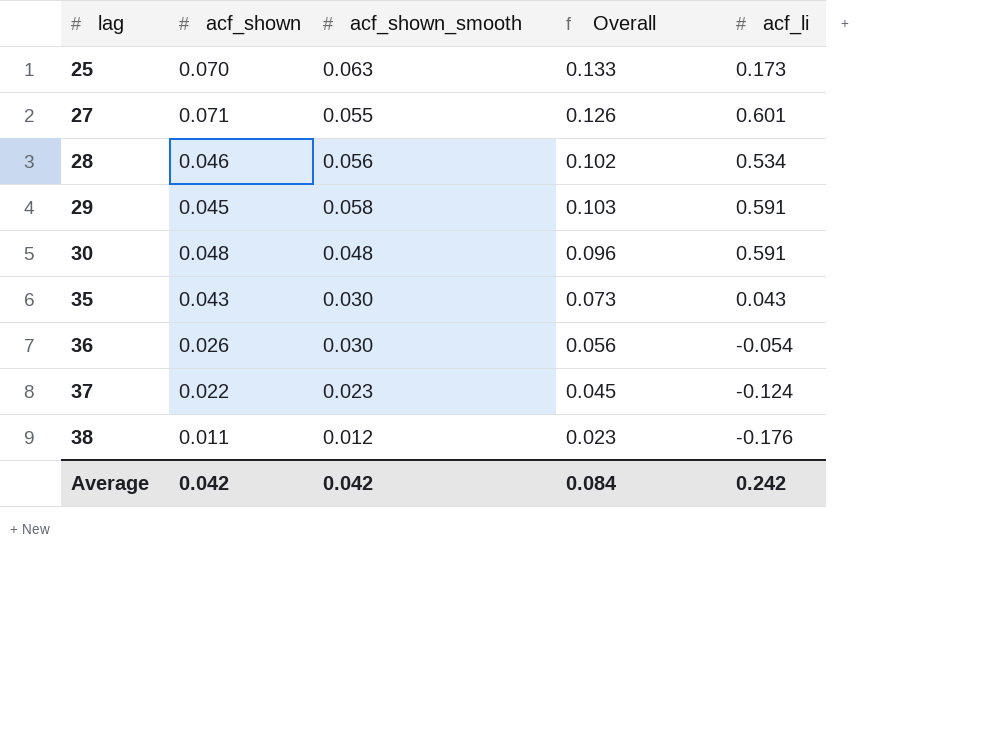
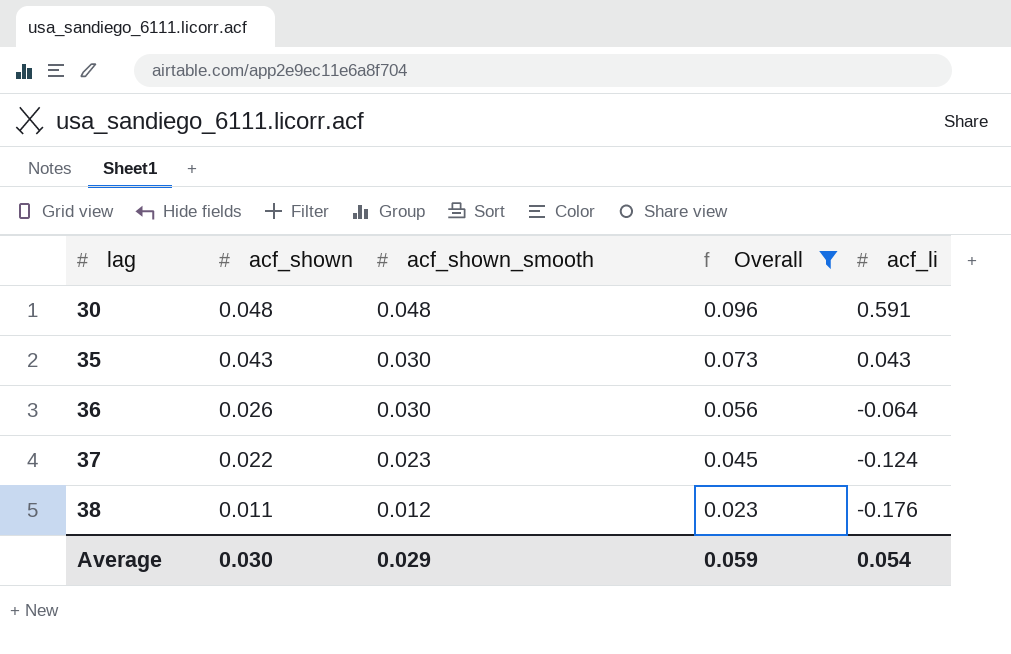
filter: none -> Overall <= 0.096
36 | acf_li: -0.054 -> -0.064
Average | acf_shown: 0.042 -> 0.030
Average | acf_shown_smooth: 0.042 -> 0.029
Average | Overall: 0.084 -> 0.059
Average | acf_li: 0.242 -> 0.054

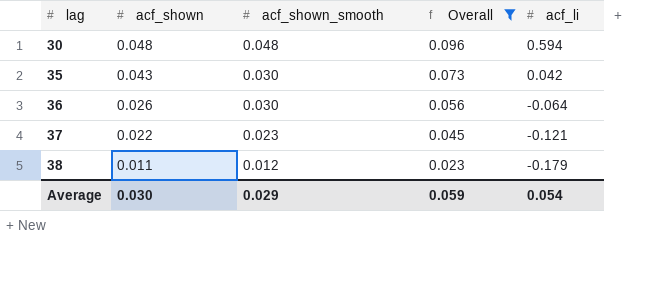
30 | acf_li: 0.591 -> 0.594
35 | acf_li: 0.043 -> 0.042
37 | acf_li: -0.124 -> -0.121
38 | acf_li: -0.176 -> -0.179

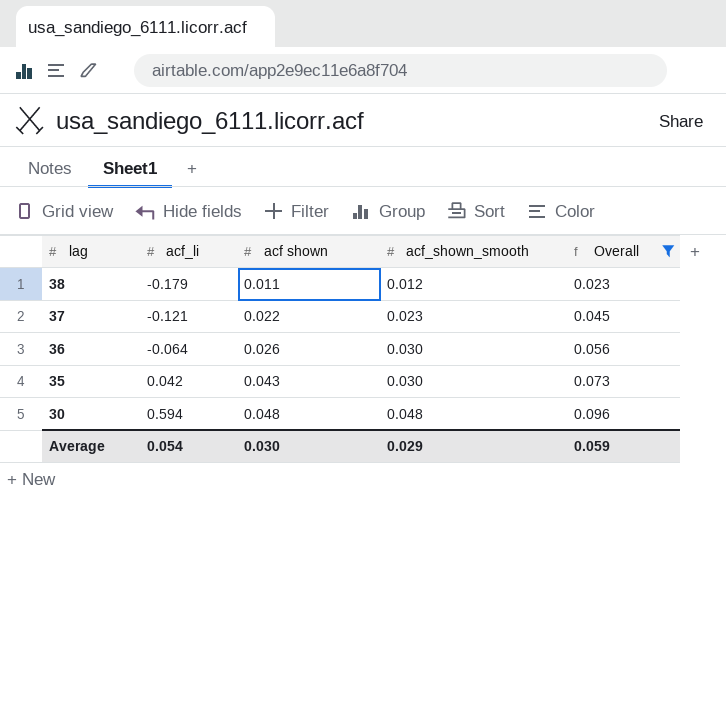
row order: lag ascending -> lag descending
column acf_li | position: 5 -> 2
column name: acf_shown -> acf shown

